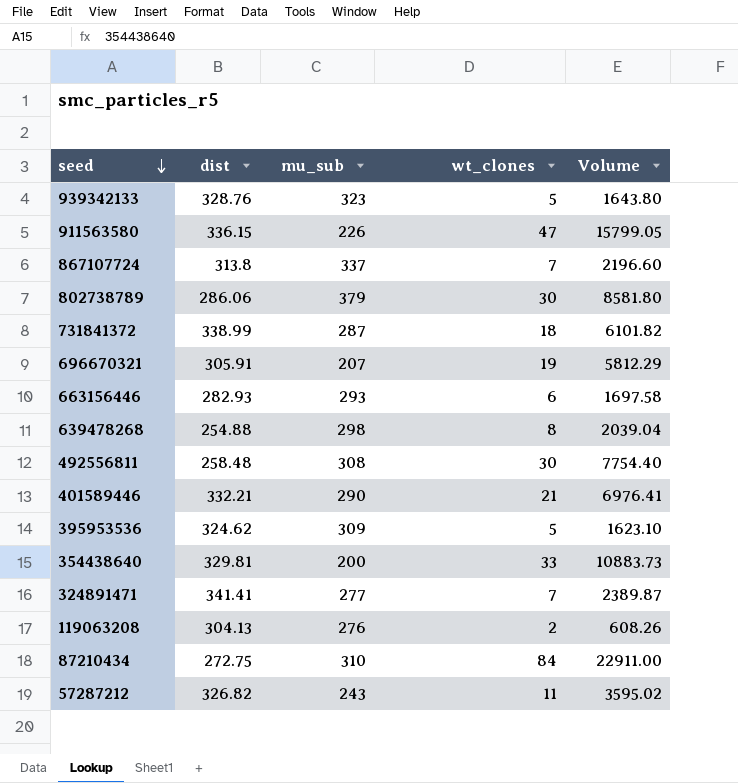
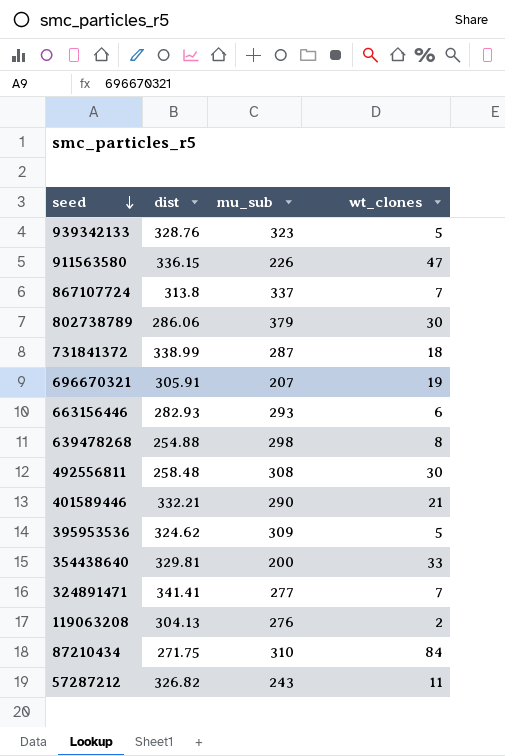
column Volume | formula: [dist] * [wt_clones] -> none
87210434 | dist: 272.75 -> 271.75

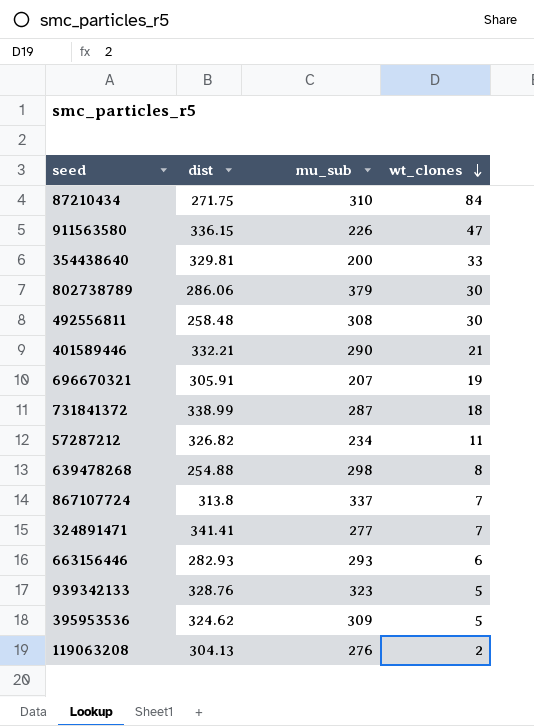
row order: seed descending -> wt_clones descending
57287212 | mu_sub: 243 -> 234

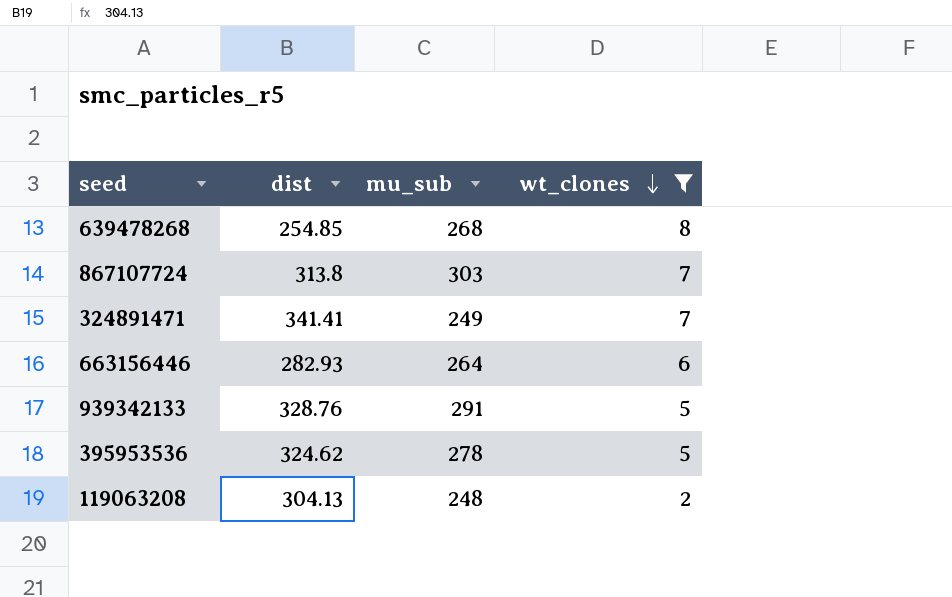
filter: none -> wt_clones <= 8
639478268 | dist: 254.88 -> 254.85
639478268 | mu_sub: 298 -> 268
867107724 | mu_sub: 337 -> 303
324891471 | mu_sub: 277 -> 249
663156446 | mu_sub: 293 -> 264
939342133 | mu_sub: 323 -> 291
395953536 | mu_sub: 309 -> 278
119063208 | mu_sub: 276 -> 248

